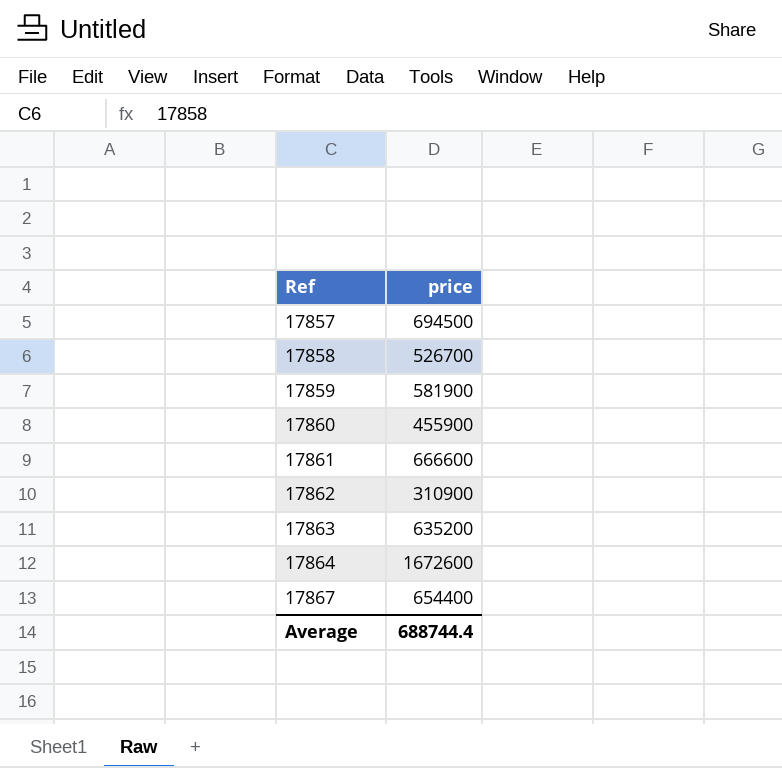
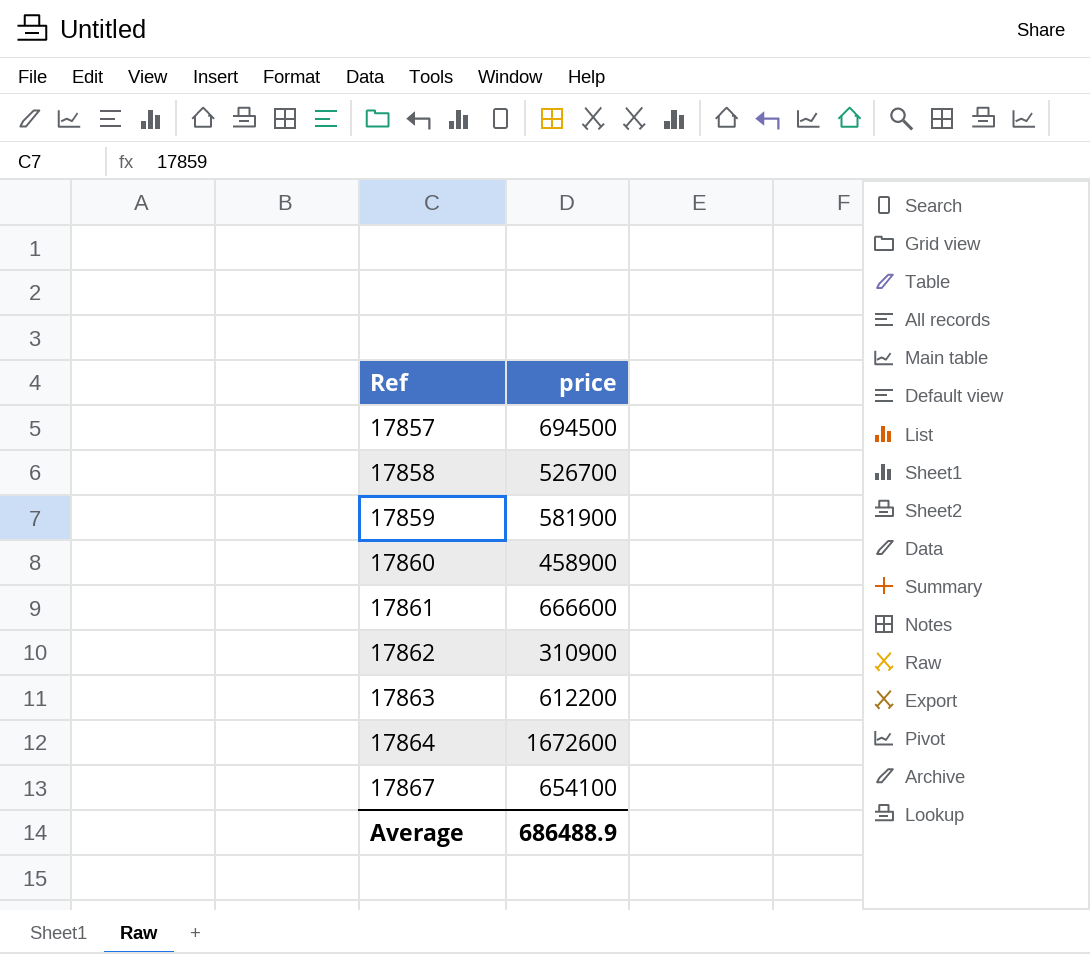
17860 | price: 455900 -> 458900
17863 | price: 635200 -> 612200
17867 | price: 654400 -> 654100
Average | price: 688744.4 -> 686488.9

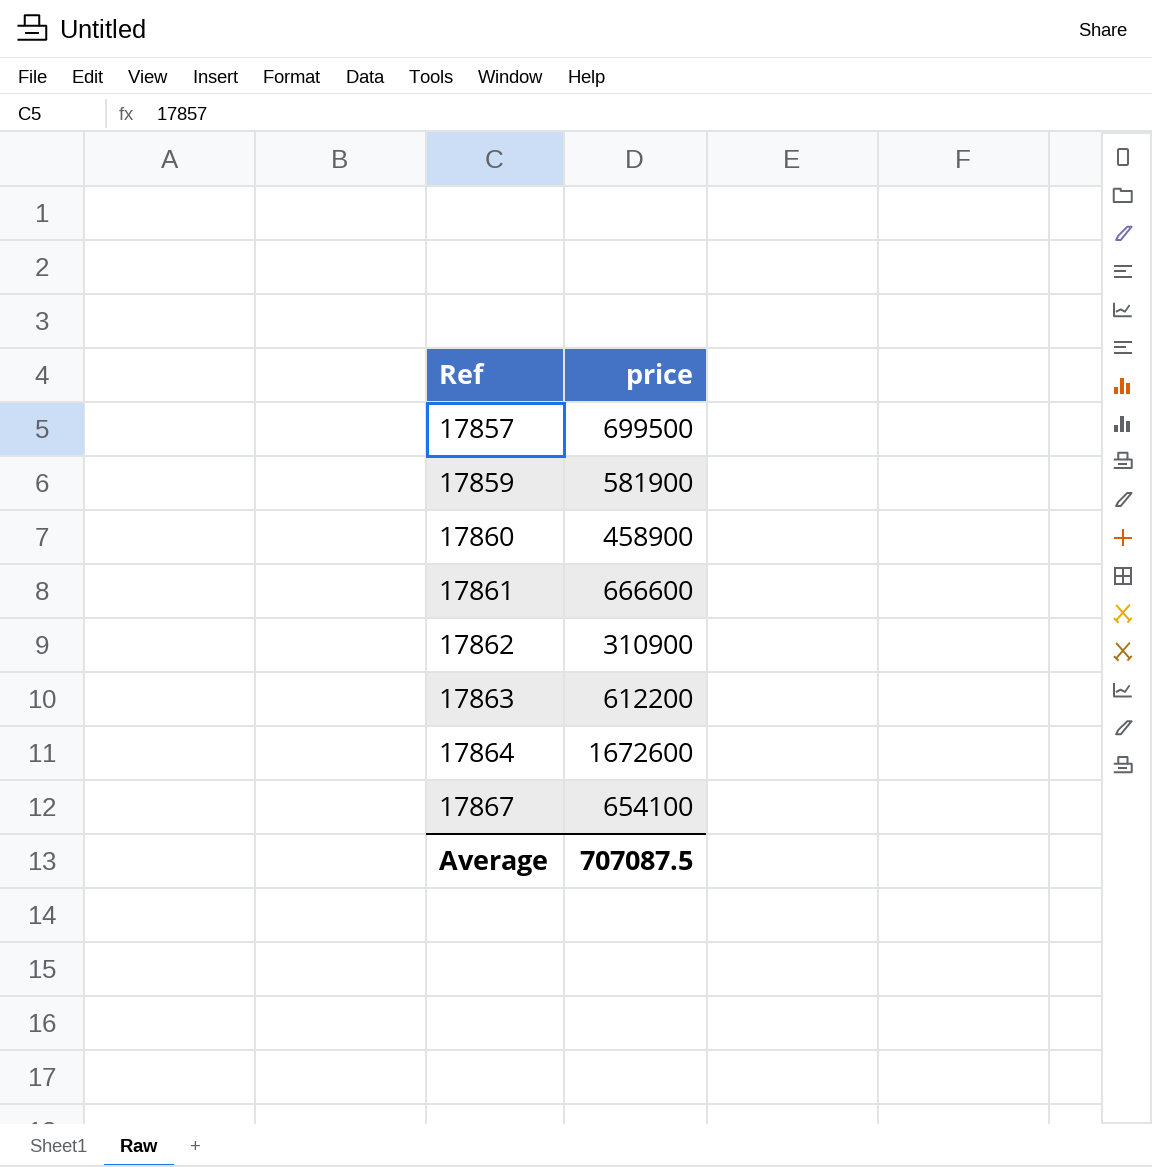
row 17858: 526700 -> none
17857 | price: 694500 -> 699500
Average | price: 686488.9 -> 707087.5

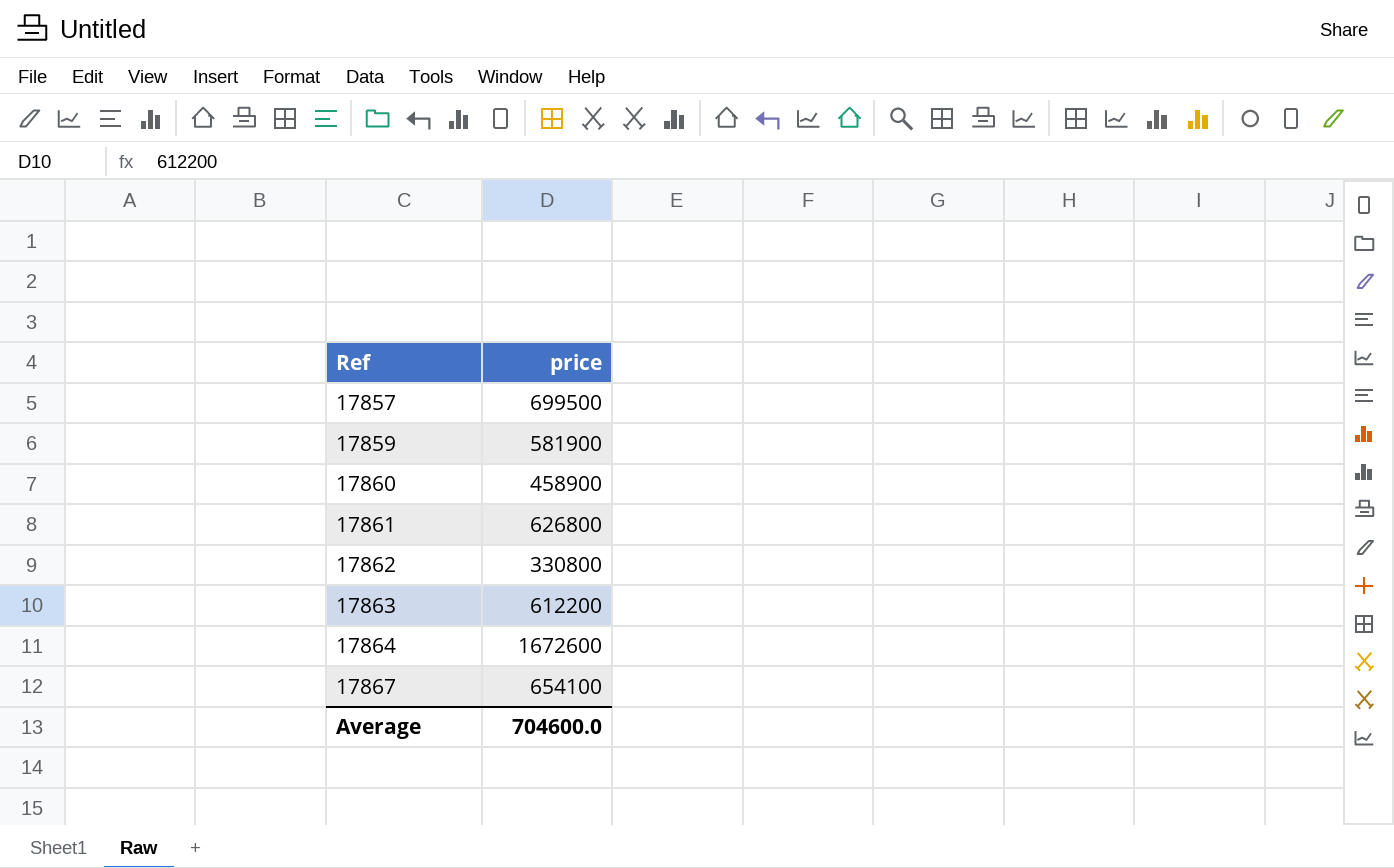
17861 | price: 666600 -> 626800
17862 | price: 310900 -> 330800
Average | price: 707087.5 -> 704600.0

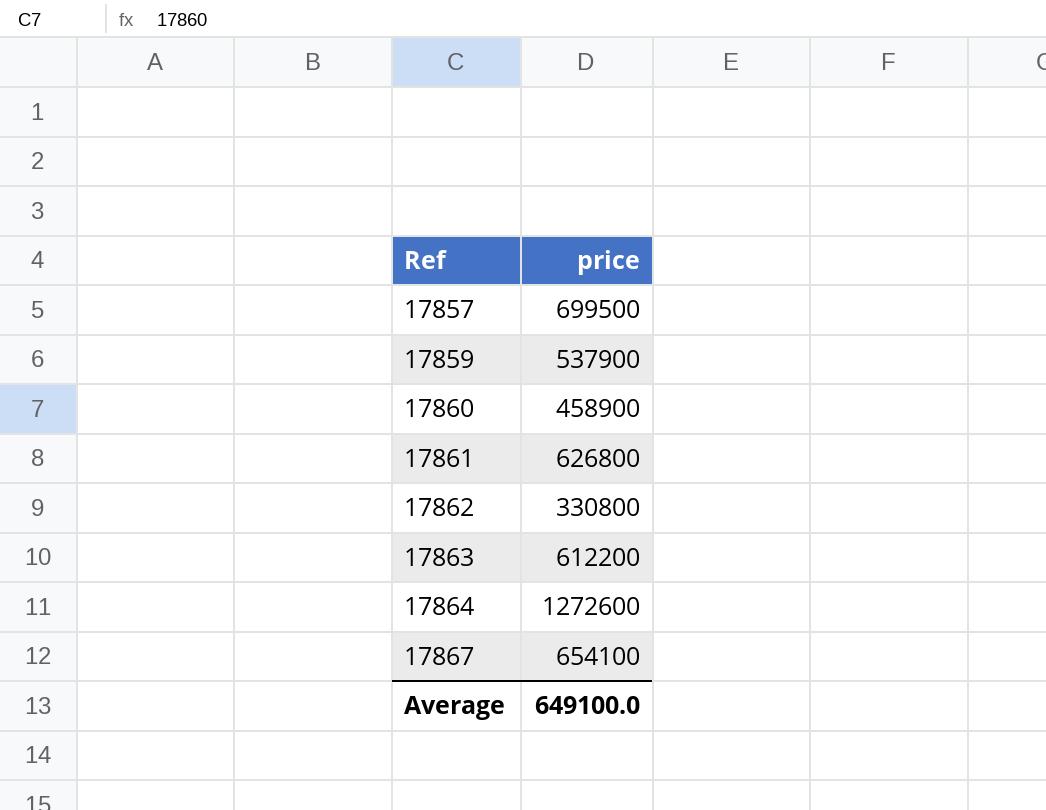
17859 | price: 581900 -> 537900
17864 | price: 1672600 -> 1272600
Average | price: 704600.0 -> 649100.0

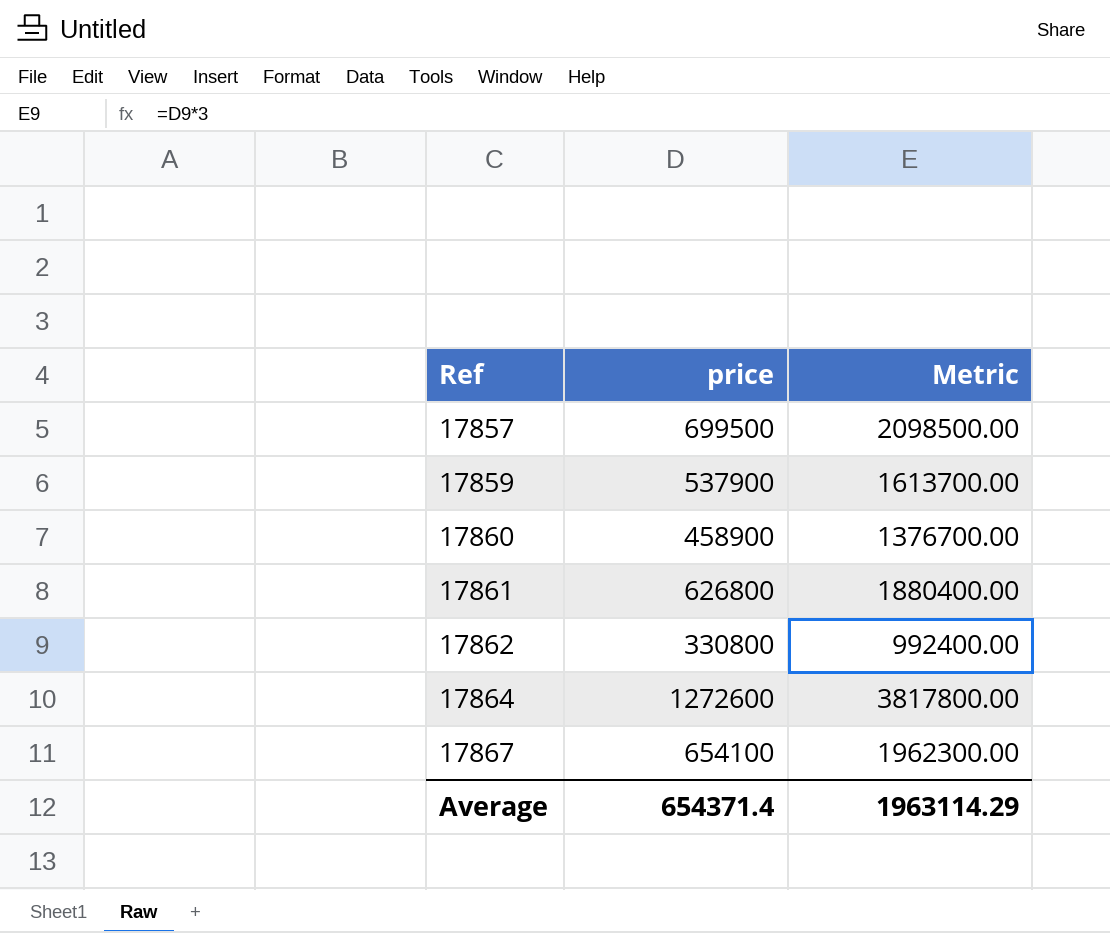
column Metric | formula: none -> [price] * 3
row 17863: 612200 -> none
Average | price: 649100.0 -> 654371.4

